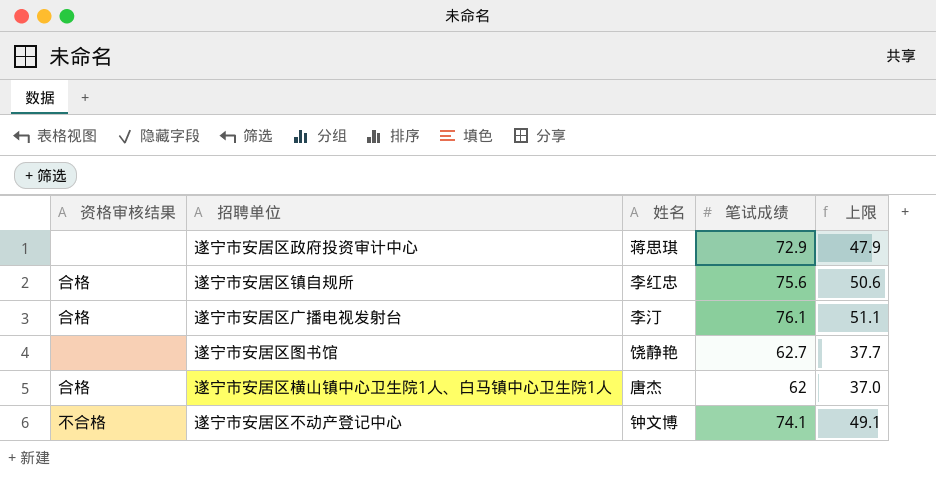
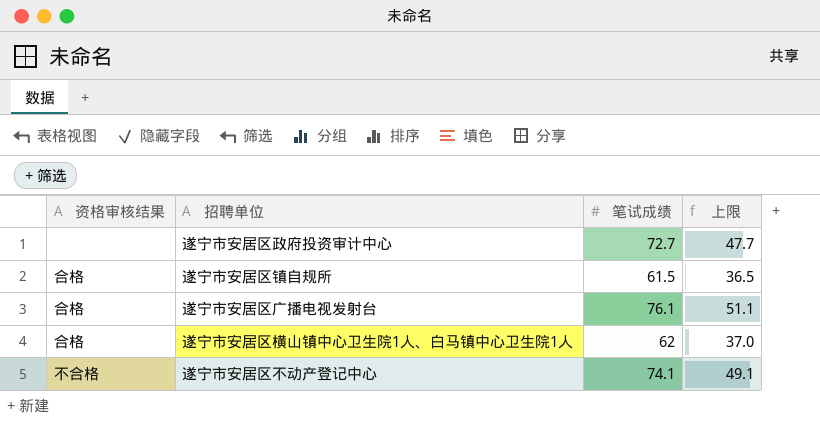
column 姓名 | position: 3 -> none
row 遂宁市安居区图书馆: none | 饶静艳 | 62.7 | 37.7 -> none
遂宁市安居区政府投资审计中心 | 笔试成绩: 72.9 -> 72.7
遂宁市安居区政府投资审计中心 | 上限: 47.9 -> 47.7
遂宁市安居区镇自规所 | 笔试成绩: 75.6 -> 61.5
遂宁市安居区镇自规所 | 上限: 50.6 -> 36.5

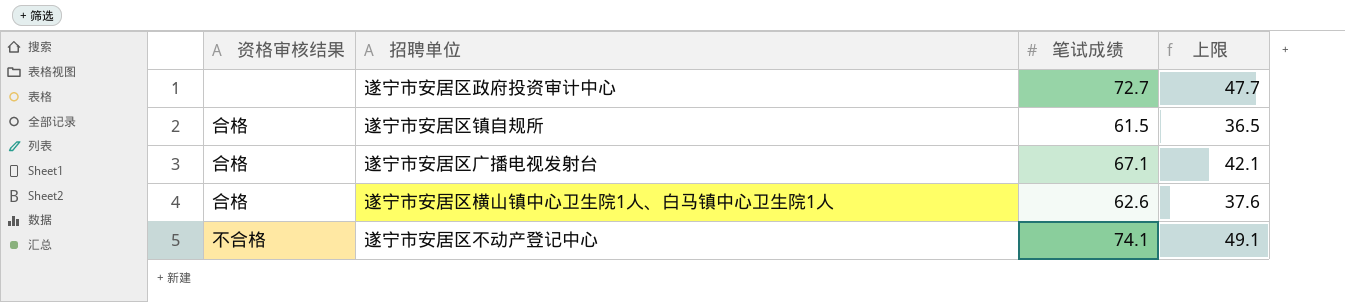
遂宁市安居区广播电视发射台 | 笔试成绩: 76.1 -> 67.1
遂宁市安居区广播电视发射台 | 上限: 51.1 -> 42.1
遂宁市安居区横山镇中心卫生院1人、白马镇中心卫生院1人 | 笔试成绩: 62 -> 62.6
遂宁市安居区横山镇中心卫生院1人、白马镇中心卫生院1人 | 上限: 37.0 -> 37.6

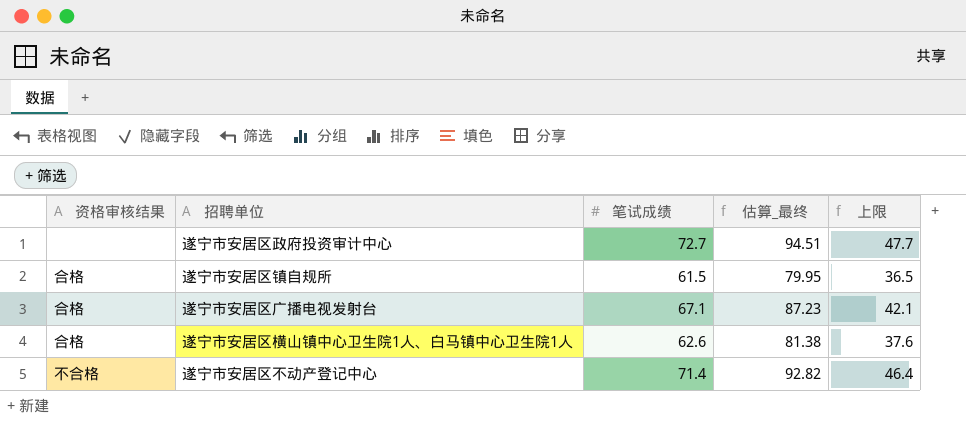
column 估算_最终 | formula: none -> [笔试成绩] * 1.3
遂宁市安居区不动产登记中心 | 笔试成绩: 74.1 -> 71.4
遂宁市安居区不动产登记中心 | 上限: 49.1 -> 46.4

